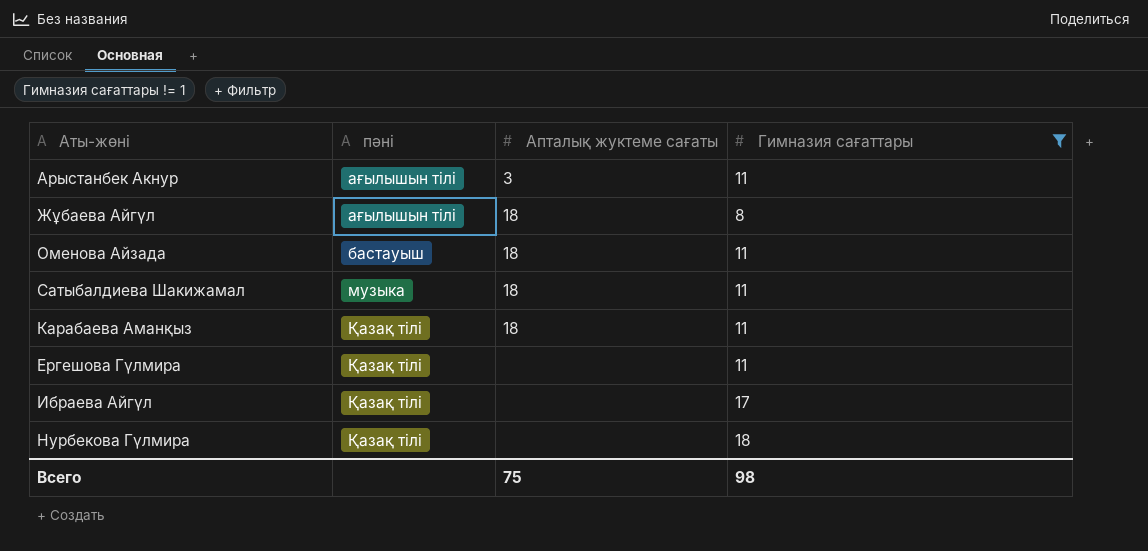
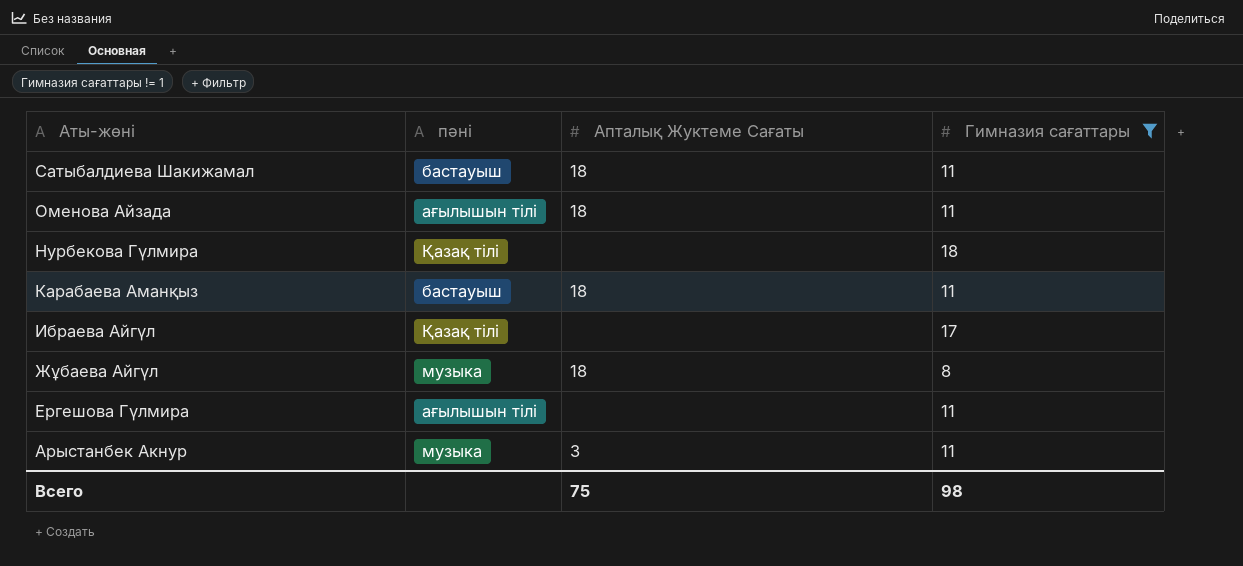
row order: пәні ascending -> Аты-жөні descending
column name: Апталық жуктеме сағаты -> Апталық Жуктеме Сағаты
Сатыбалдиева Шакижамал | пәні: музыка -> бастауыш
Оменова Айзада | пәні: бастауыш -> ағылышын тілі
Карабаева Аманқыз | пәні: Қазақ тілі -> бастауыш
Жұбаева Айгүл | пәні: ағылышын тілі -> музыка
Ергешова Гүлмира | пәні: Қазақ тілі -> ағылышын тілі
Арыстанбек Акнур | пәні: ағылышын тілі -> музыка

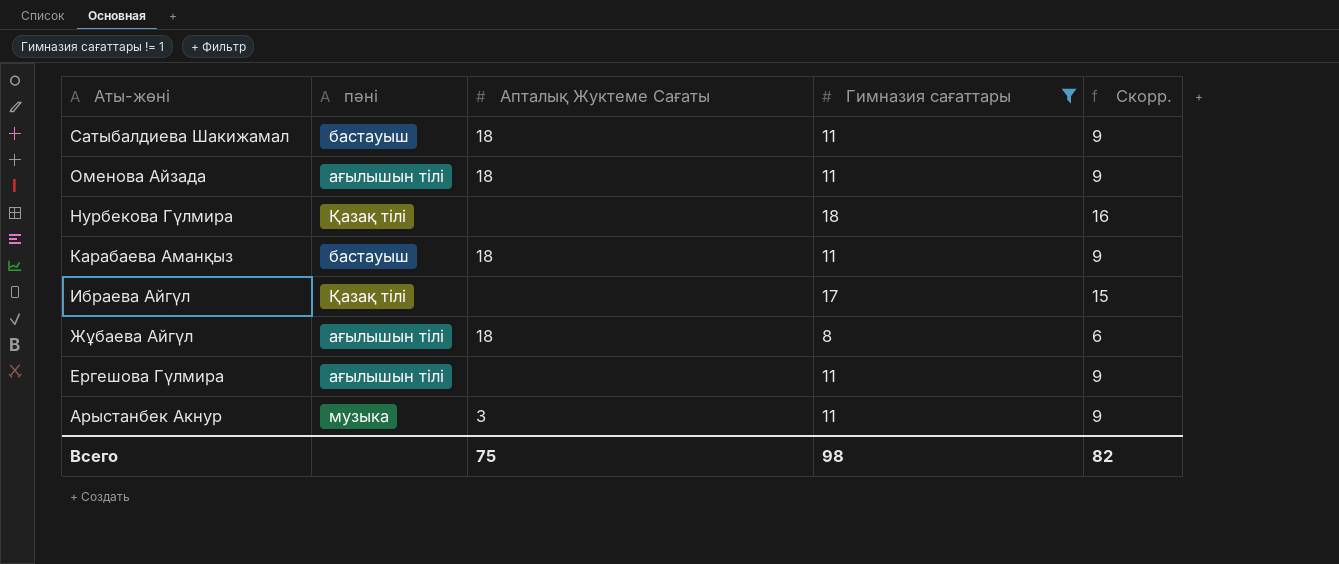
column Скорр. | formula: none -> [Гимназия сағаттары] - 2
Жұбаева Айгүл | пәні: музыка -> ағылышын тілі

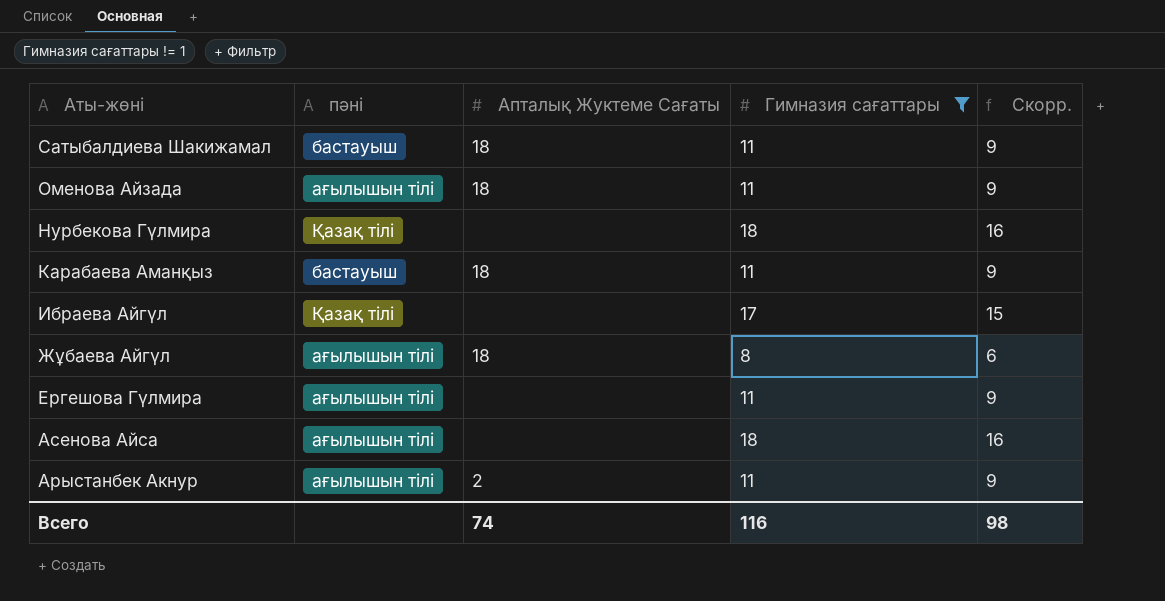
row Асенова Айса: none -> ағылышын тілі | none | 18 | 16
Арыстанбек Акнур | пәні: музыка -> ағылышын тілі
Арыстанбек Акнур | Апталық Жуктеме Сағаты: 3 -> 2
Всего | Апталық Жуктеме Сағаты: 75 -> 74
Всего | Гимназия сағаттары: 98 -> 116
Всего | Скорр.: 82 -> 98

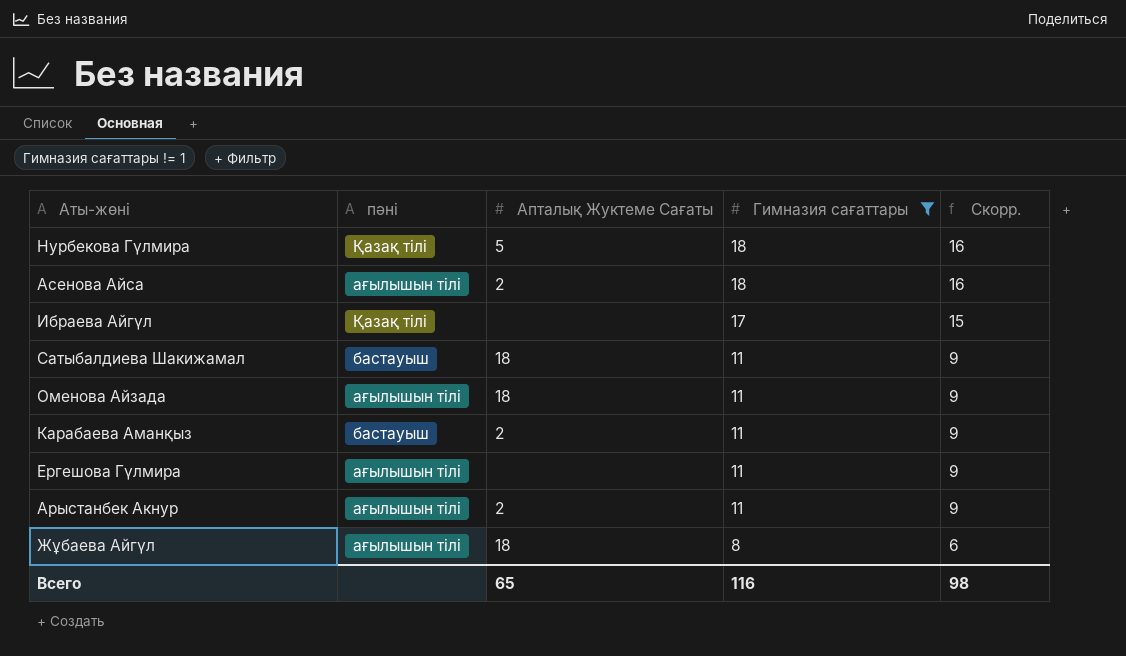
row order: Аты-жөні descending -> Гимназия сағаттары descending
Нурбекова Гүлмира | Апталық Жуктеме Сағаты: none -> 5
Асенова Айса | Апталық Жуктеме Сағаты: none -> 2
Карабаева Аманқыз | Апталық Жуктеме Сағаты: 18 -> 2
Всего | Апталық Жуктеме Сағаты: 74 -> 65

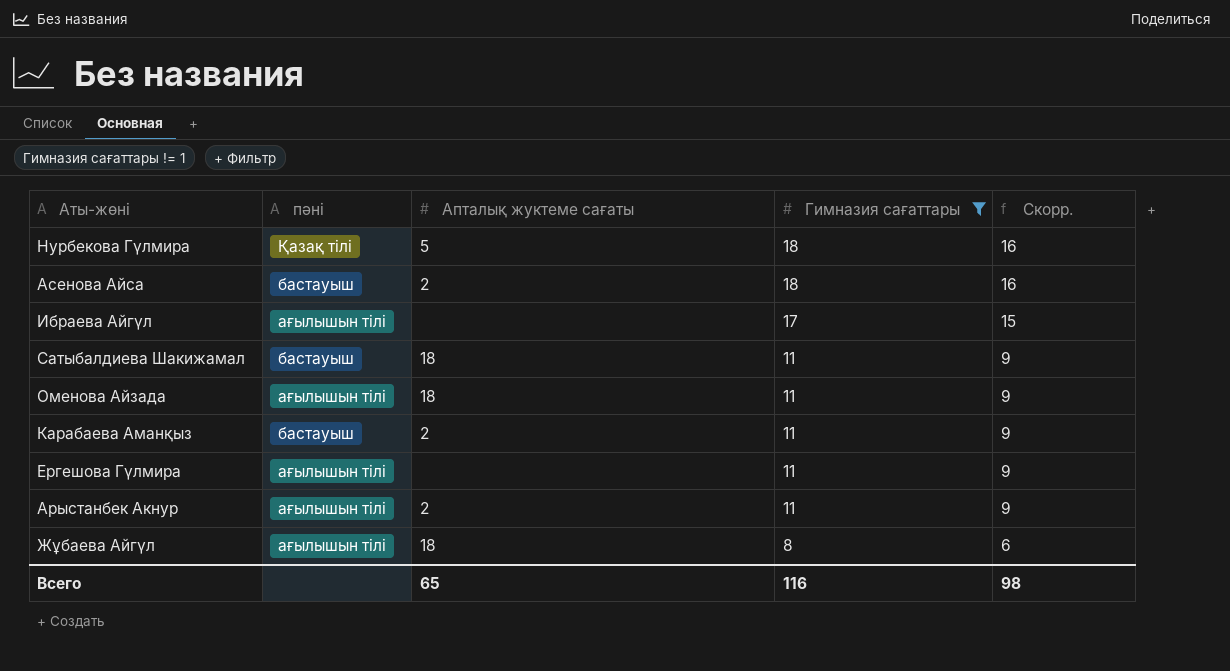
column name: Апталық Жуктеме Сағаты -> Апталық жуктеме сағаты
Асенова Айса | пәні: ағылышын тілі -> бастауыш
Ибраева Айгүл | пәні: Қазақ тілі -> ағылышын тілі

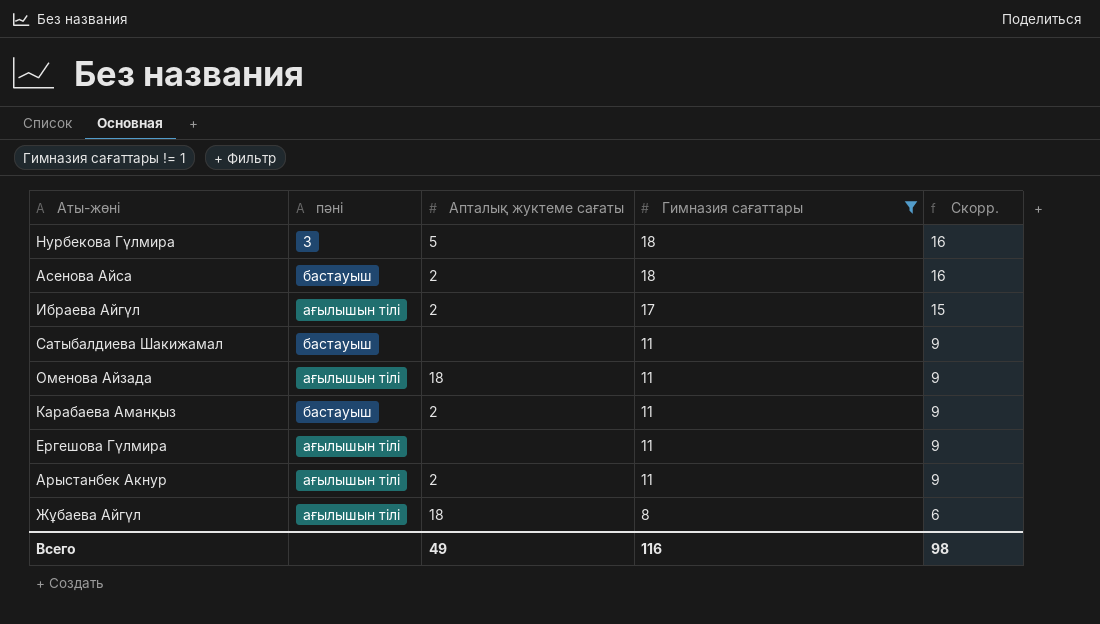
Нурбекова Гүлмира | пәні: Қазақ тілі -> 3
Ибраева Айгүл | Апталық жуктеме сағаты: none -> 2
Сатыбалдиева Шакижамал | Апталық жуктеме сағаты: 18 -> none
Всего | Апталық жуктеме сағаты: 65 -> 49

